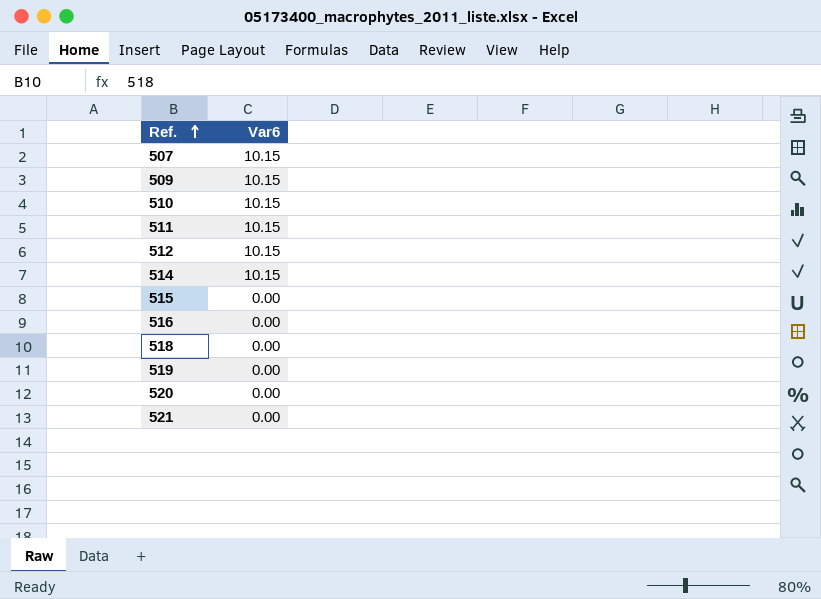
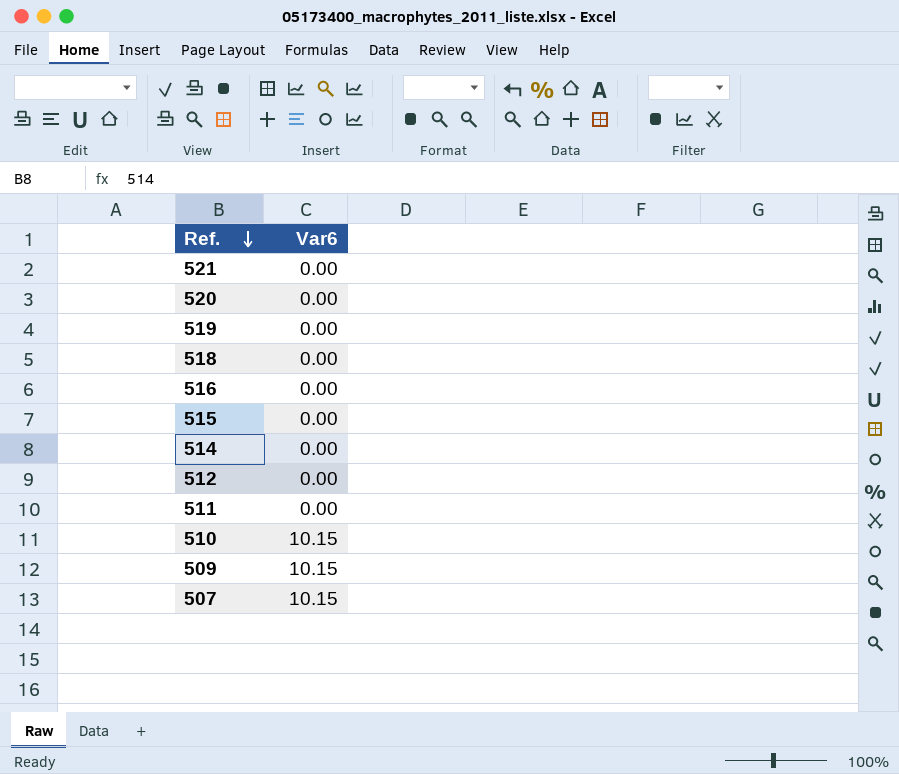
row order: Ref. ascending -> Ref. descending
514 | Var6: 10.15 -> 0.00
512 | Var6: 10.15 -> 0.00
511 | Var6: 10.15 -> 0.00

